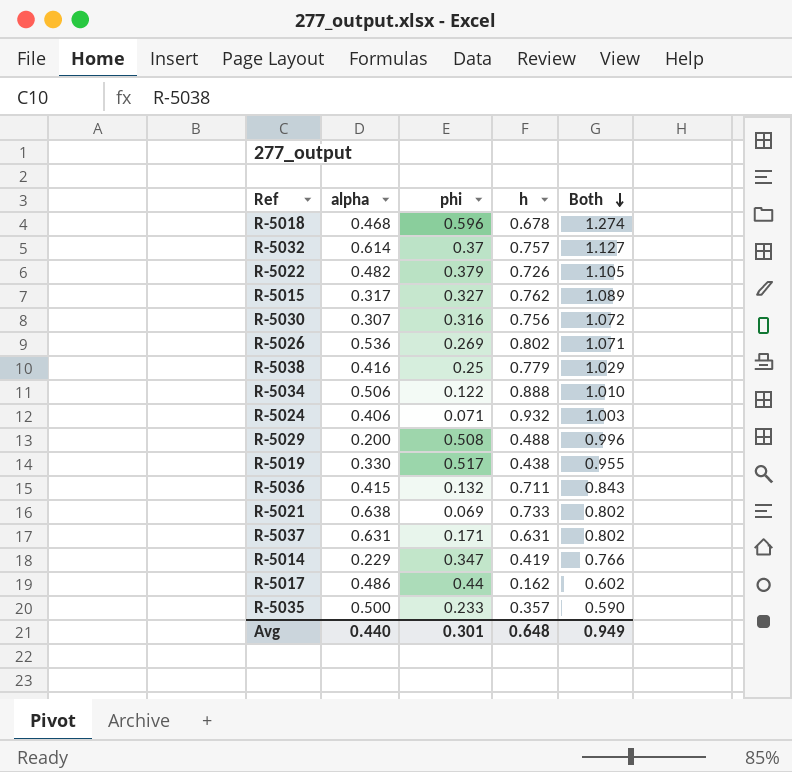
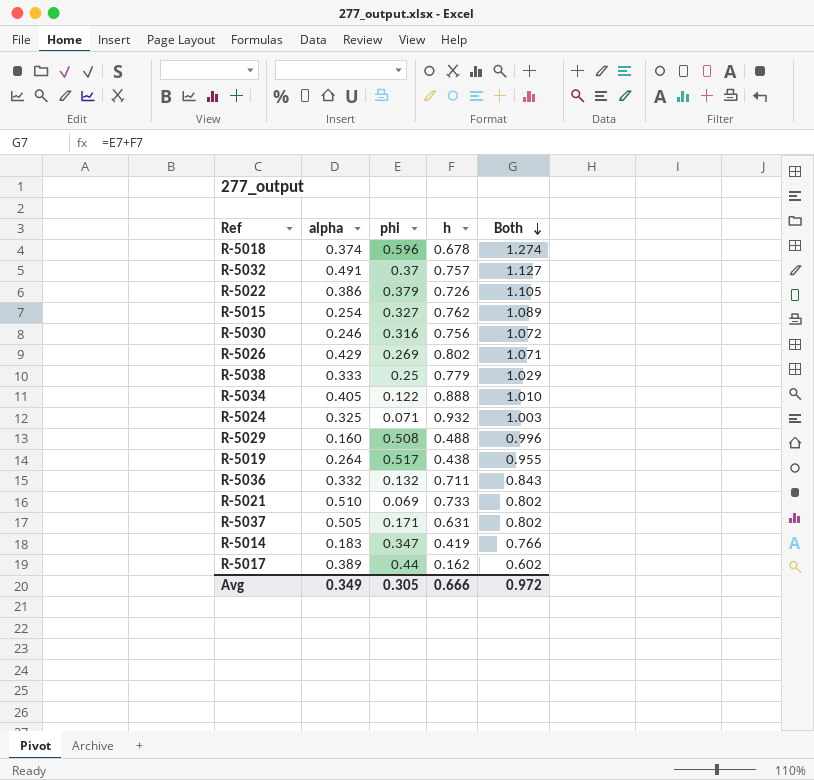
row R-5035: 0.500 | 0.233 | 0.357 | 0.590 -> none
R-5018 | alpha: 0.468 -> 0.374
R-5032 | alpha: 0.614 -> 0.491
R-5022 | alpha: 0.482 -> 0.386
R-5015 | alpha: 0.317 -> 0.254
R-5030 | alpha: 0.307 -> 0.246
R-5026 | alpha: 0.536 -> 0.429
R-5038 | alpha: 0.416 -> 0.333
R-5034 | alpha: 0.506 -> 0.405
R-5024 | alpha: 0.406 -> 0.325
R-5029 | alpha: 0.200 -> 0.160
R-5019 | alpha: 0.330 -> 0.264
R-5036 | alpha: 0.415 -> 0.332
R-5021 | alpha: 0.638 -> 0.510
R-5037 | alpha: 0.631 -> 0.505
R-5014 | alpha: 0.229 -> 0.183
R-5017 | alpha: 0.486 -> 0.389
Avg | alpha: 0.440 -> 0.349
Avg | phi: 0.301 -> 0.305
Avg | h: 0.648 -> 0.666
Avg | Both: 0.949 -> 0.972

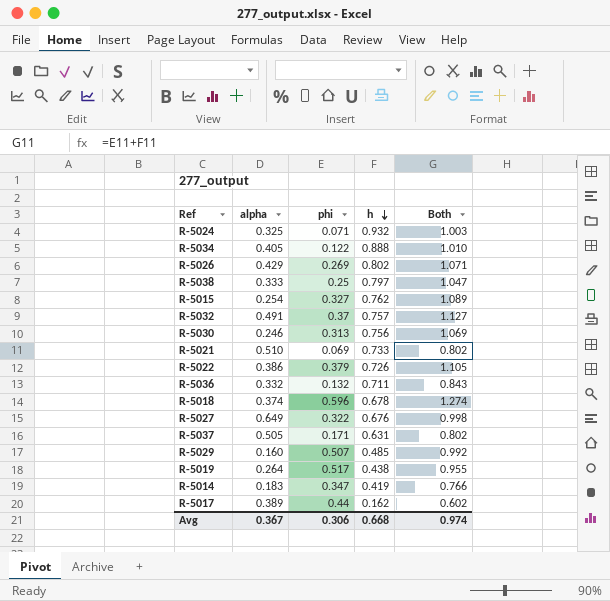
row order: Both descending -> h descending
R-5038 | h: 0.779 -> 0.797
R-5038 | Both: 1.029 -> 1.047
R-5030 | phi: 0.316 -> 0.313
R-5030 | Both: 1.072 -> 1.069
row R-5027: none -> 0.649 | 0.322 | 0.676 | 0.998
R-5029 | phi: 0.508 -> 0.507
R-5029 | h: 0.488 -> 0.485
R-5029 | Both: 0.996 -> 0.992
Avg | alpha: 0.349 -> 0.367
Avg | phi: 0.305 -> 0.306
Avg | h: 0.666 -> 0.668
Avg | Both: 0.972 -> 0.974

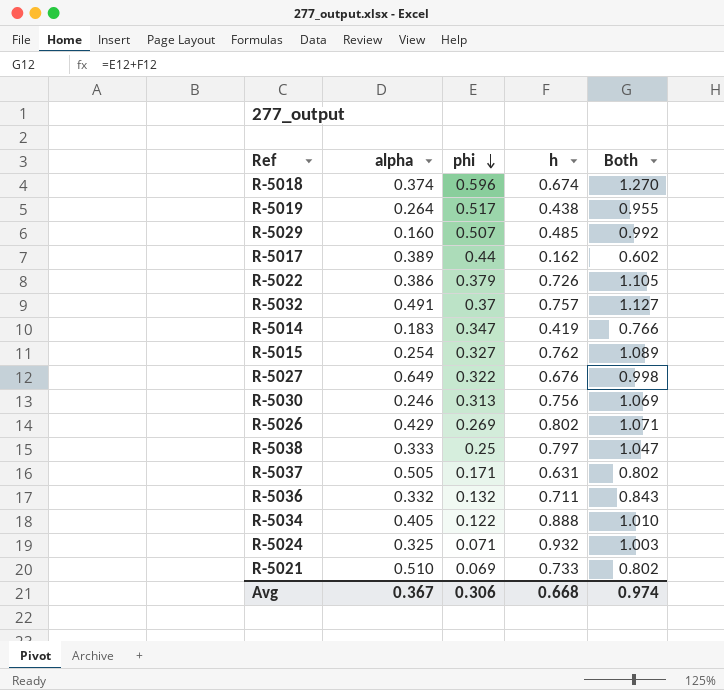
row order: h descending -> phi descending
R-5018 | h: 0.678 -> 0.674
R-5018 | Both: 1.274 -> 1.270

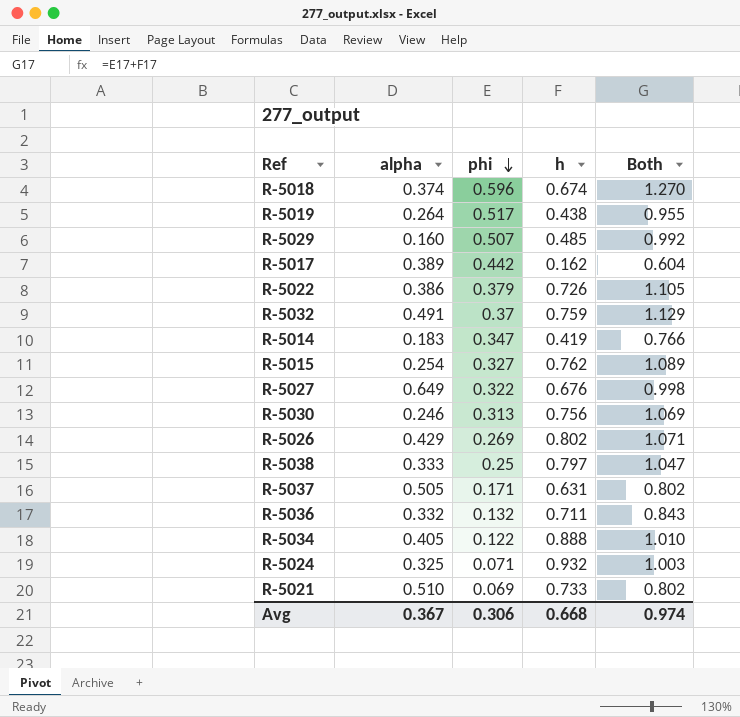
R-5017 | phi: 0.44 -> 0.442
R-5017 | Both: 0.602 -> 0.604
R-5032 | h: 0.757 -> 0.759
R-5032 | Both: 1.127 -> 1.129

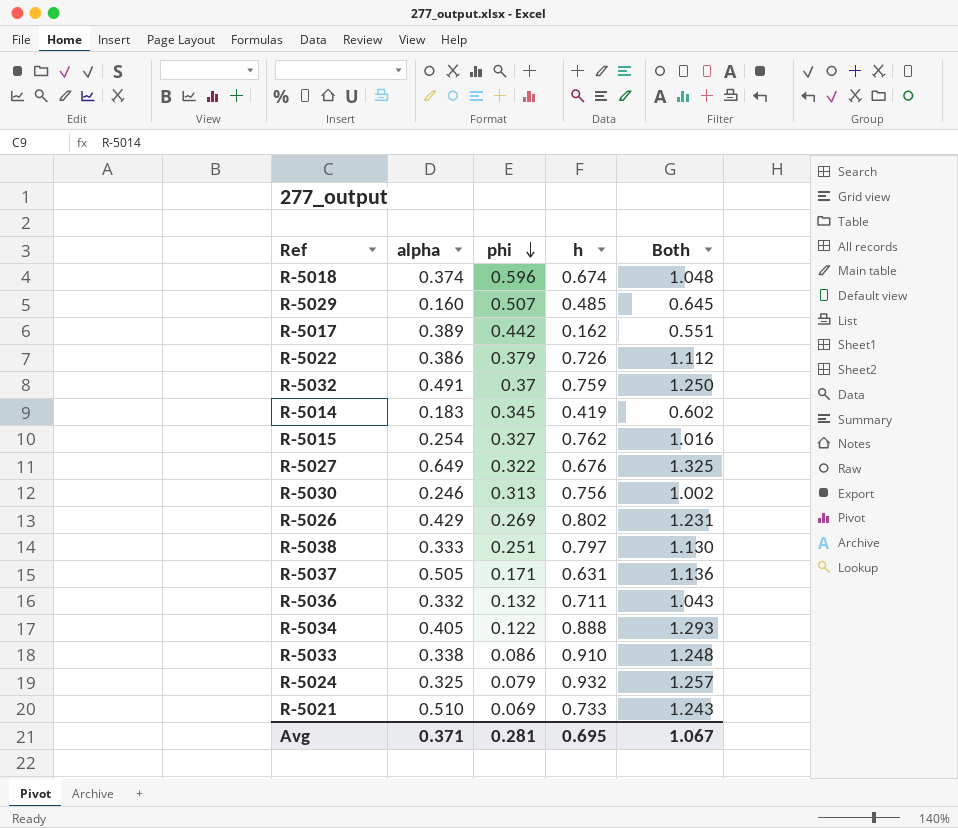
column Both | formula: [phi] + [h] -> [alpha] + [h]
row R-5019: 0.264 | 0.517 | 0.438 | 0.955 -> none
R-5014 | phi: 0.347 -> 0.345
R-5038 | phi: 0.25 -> 0.251
row R-5033: none -> 0.338 | 0.086 | 0.910 | 1.248
R-5024 | phi: 0.071 -> 0.079
Avg | alpha: 0.367 -> 0.371
Avg | phi: 0.306 -> 0.281
Avg | h: 0.668 -> 0.695
Avg | Both: 0.974 -> 1.067

